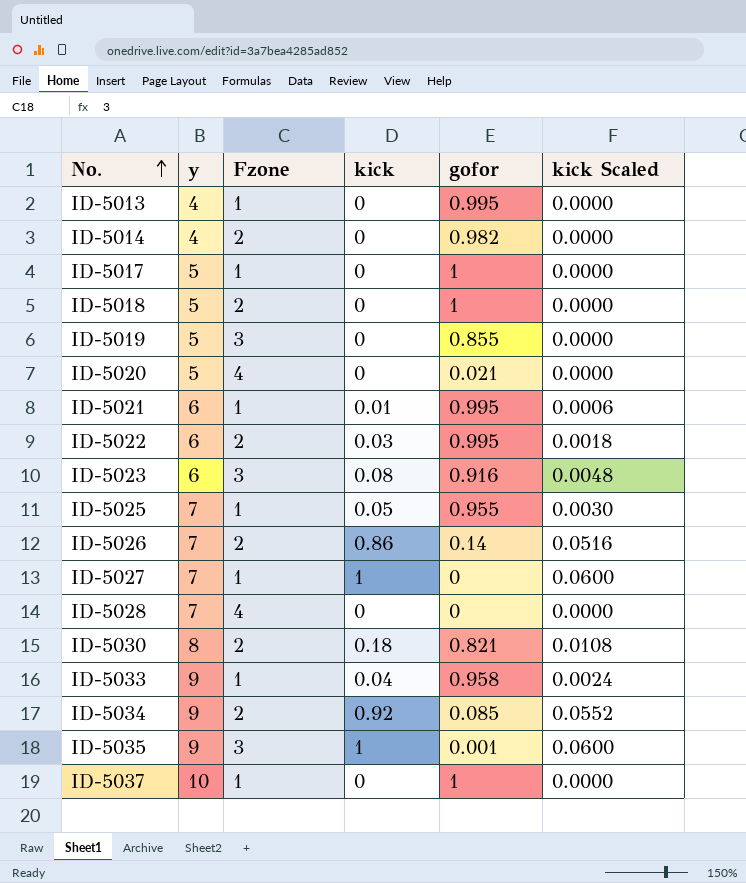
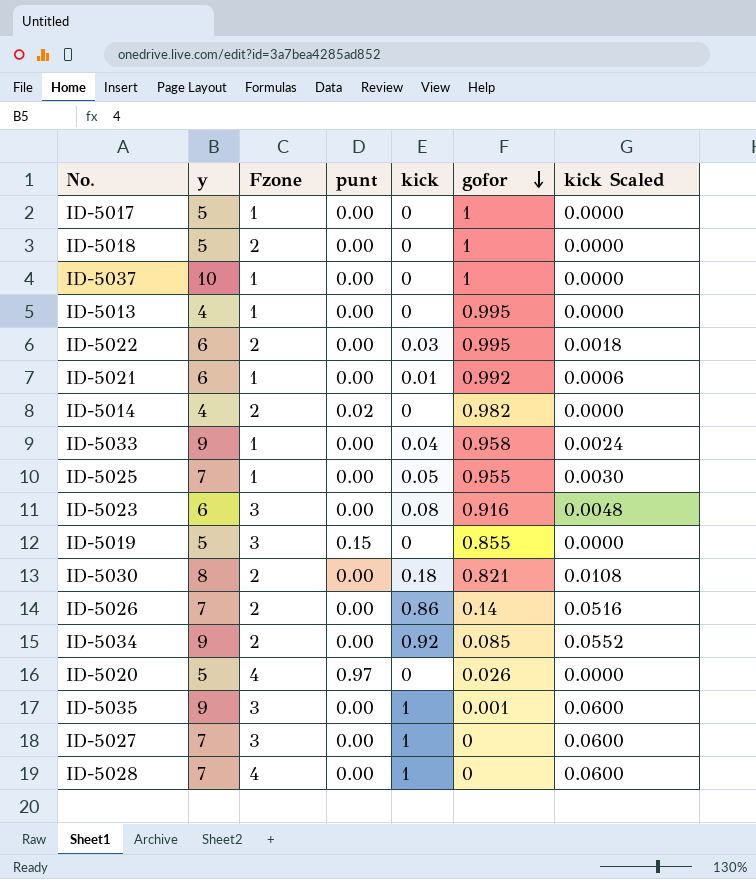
row order: No. ascending -> gofor descending
column punt | position: none -> 4
ID-5021 | gofor: 0.995 -> 0.992
ID-5020 | gofor: 0.021 -> 0.026
ID-5027 | Fzone: 1 -> 3
ID-5028 | kick: 0 -> 1
ID-5028 | kick Scaled: 0.0000 -> 0.0600

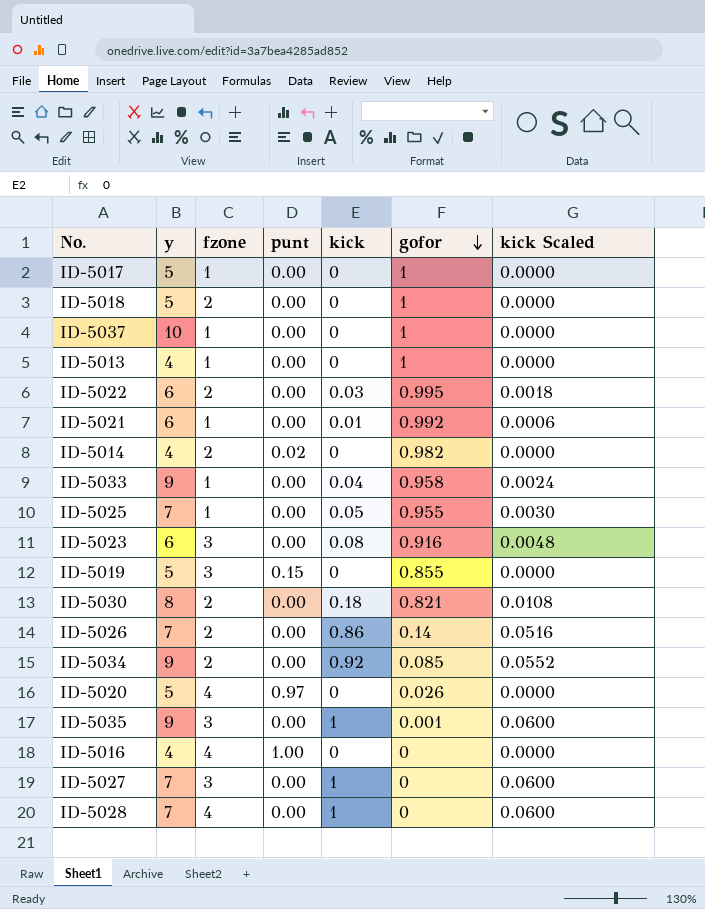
column name: Fzone -> fzone
ID-5013 | gofor: 0.995 -> 1
row ID-5016: none -> 4 | 4 | 1.00 | 0 | 0 | 0.0000

